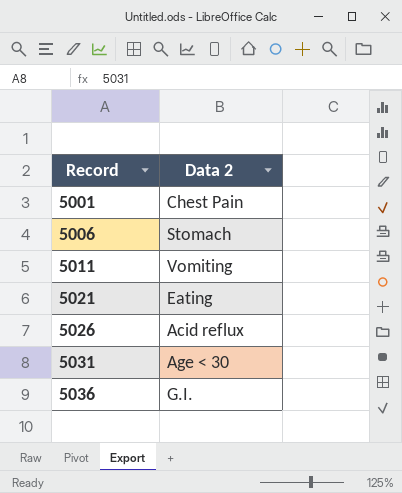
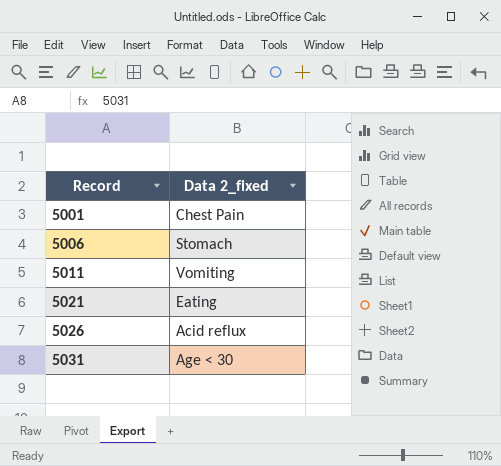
column name: Data 2 -> Data 2_fixed
row 5036: G.I. -> none

